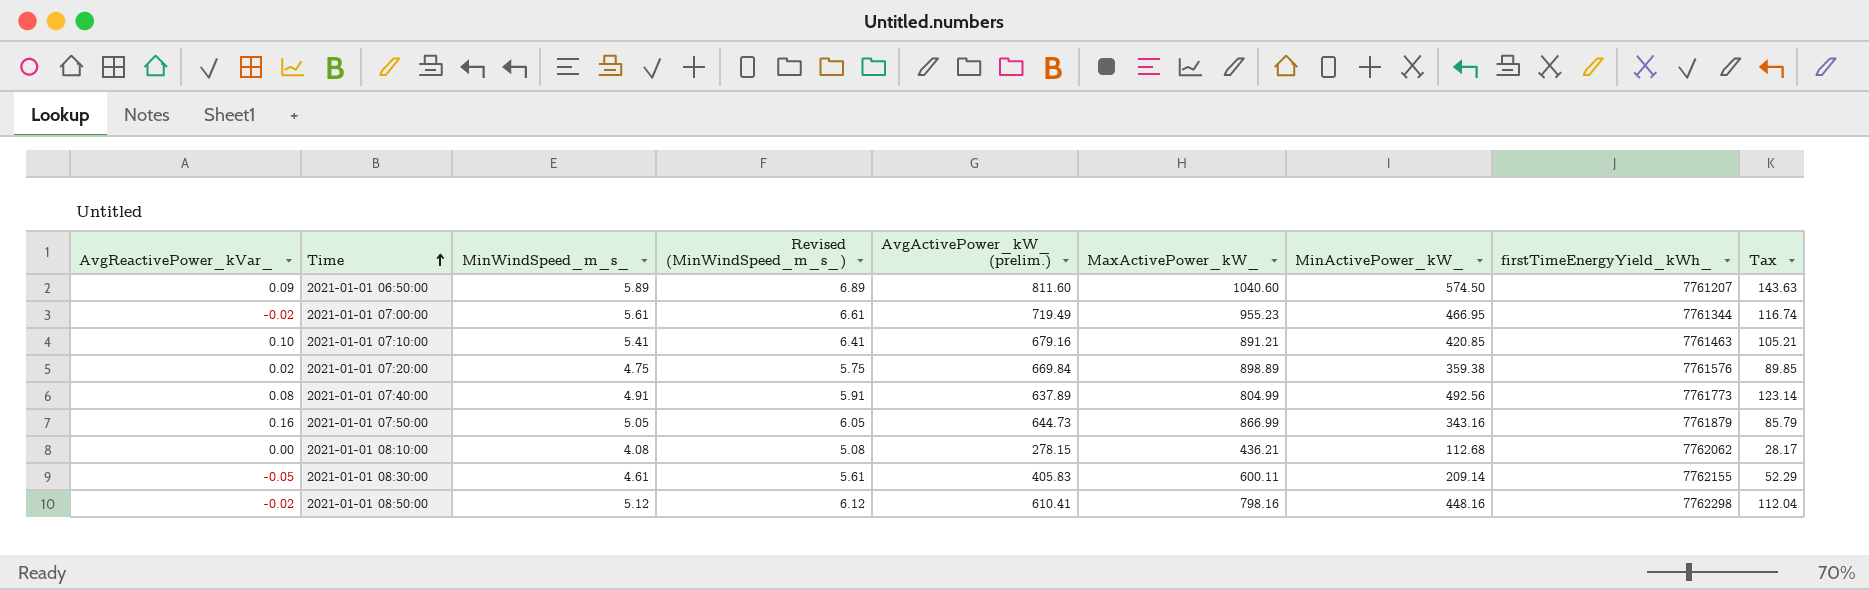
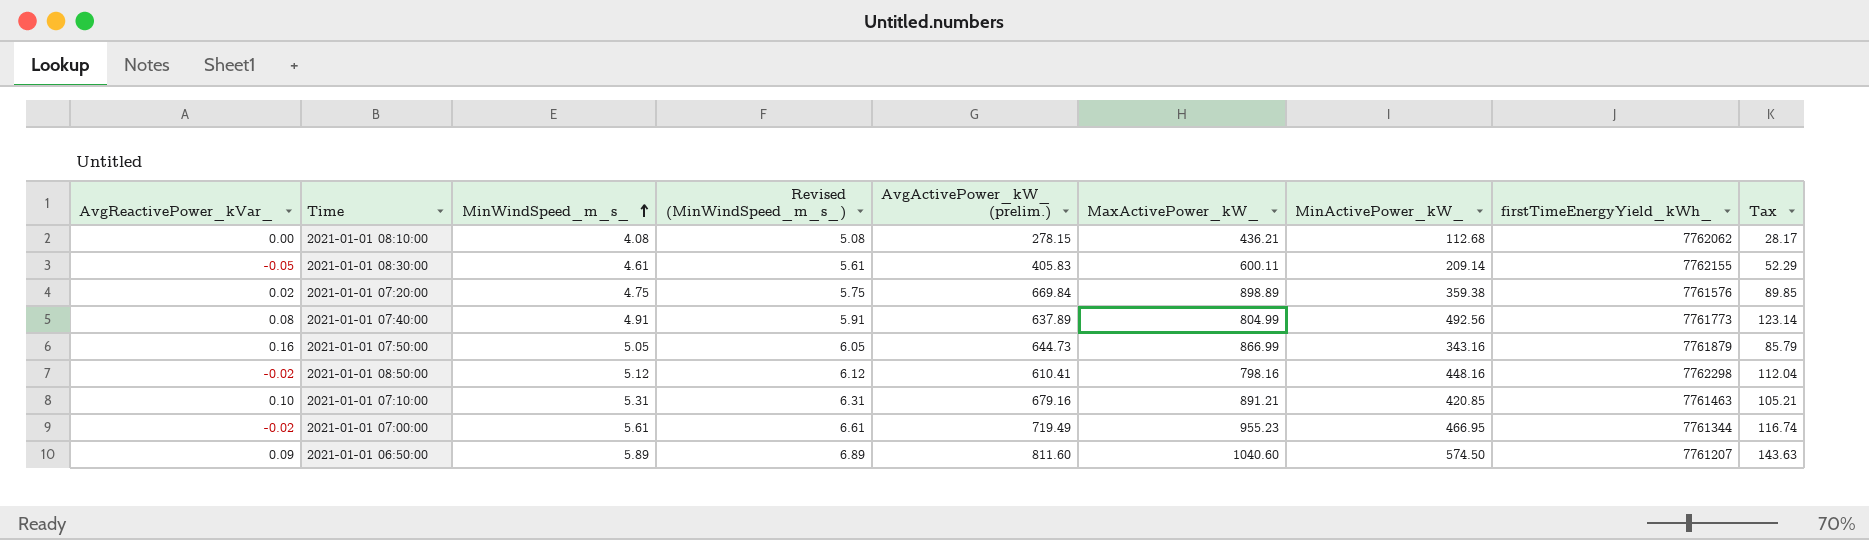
row order: Time ascending -> MinWindSpeed_m_s_ ascending
2021-01-01 07:10:00 | MinWindSpeed_m_s_: 5.41 -> 5.31
2021-01-01 07:10:00 | Revised (MinWindSpeed_m_s_): 6.41 -> 6.31

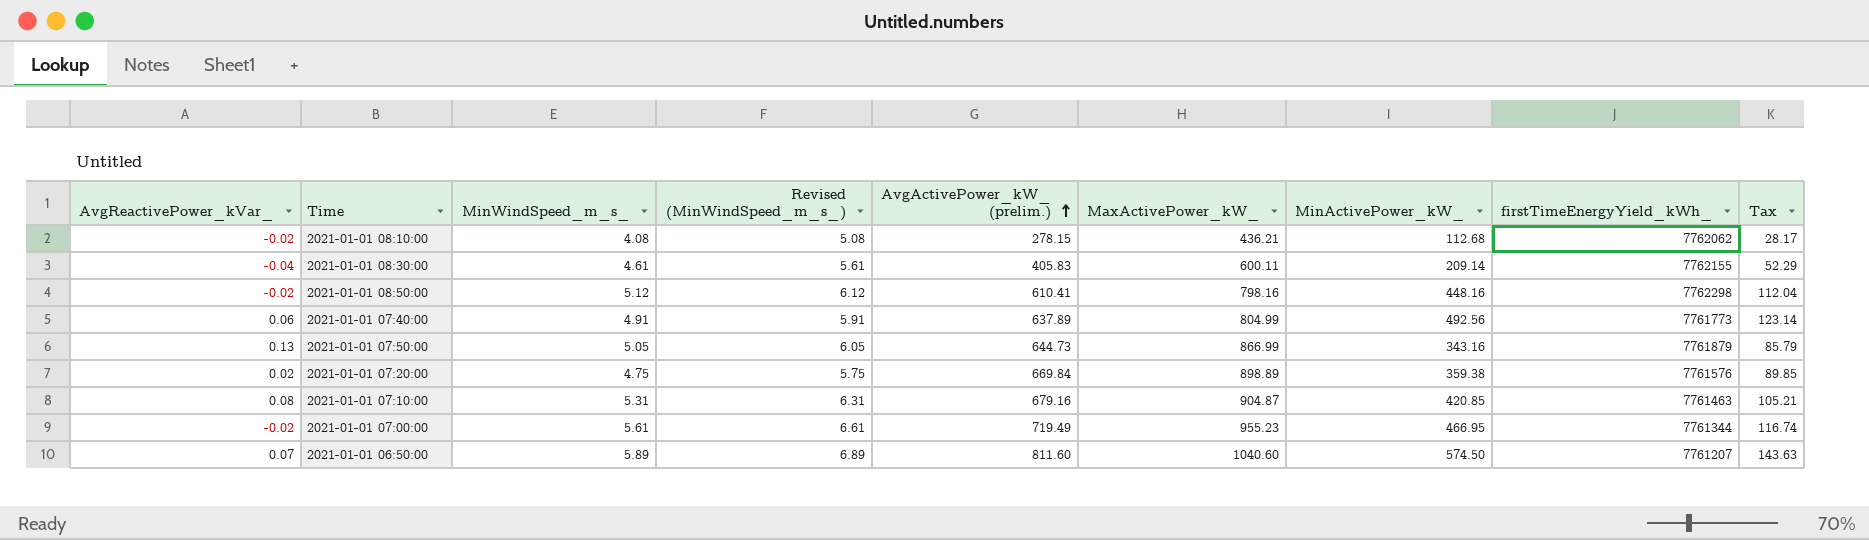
row order: MinWindSpeed_m_s_ ascending -> AvgActivePower_kW_ (prelim.) ascending
2021-01-01 08:10:00 | AvgReactivePower_kVar_: 0.00 -> -0.02
2021-01-01 08:30:00 | AvgReactivePower_kVar_: -0.05 -> -0.04
2021-01-01 07:40:00 | AvgReactivePower_kVar_: 0.08 -> 0.06
2021-01-01 07:50:00 | AvgReactivePower_kVar_: 0.16 -> 0.13
2021-01-01 07:10:00 | AvgReactivePower_kVar_: 0.10 -> 0.08
2021-01-01 07:10:00 | MaxActivePower_kW_: 891.21 -> 904.87
2021-01-01 06:50:00 | AvgReactivePower_kVar_: 0.09 -> 0.07

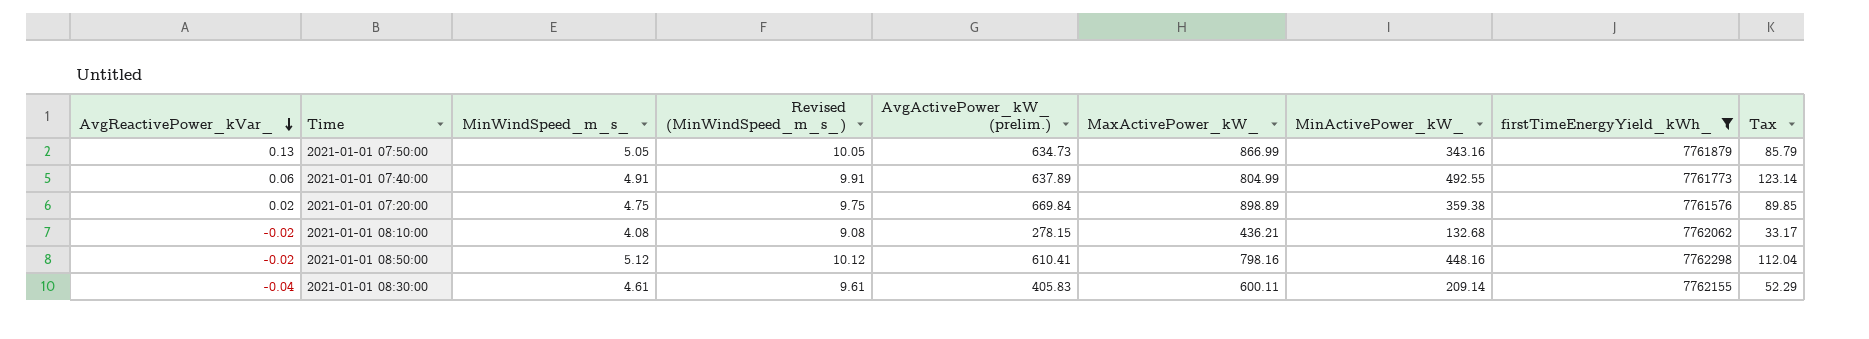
filter: none -> firstTimeEnergyYield_kWh_ >= 7761576
row order: AvgActivePower_kW_ (prelim.) ascending -> AvgReactivePower_kVar_ descending
column Revised (MinWindSpeed_m_s_) | formula: [MinWindSpeed_m_s_] + 1 -> [MinWindSpeed_m_s_] + 5
2021-01-01 07:50:00 | AvgActivePower_kW_ (prelim.): 644.73 -> 634.73
2021-01-01 07:40:00 | MinActivePower_kW_: 492.56 -> 492.55
2021-01-01 08:10:00 | MinActivePower_kW_: 112.68 -> 132.68
2021-01-01 08:10:00 | Tax: 28.17 -> 33.17

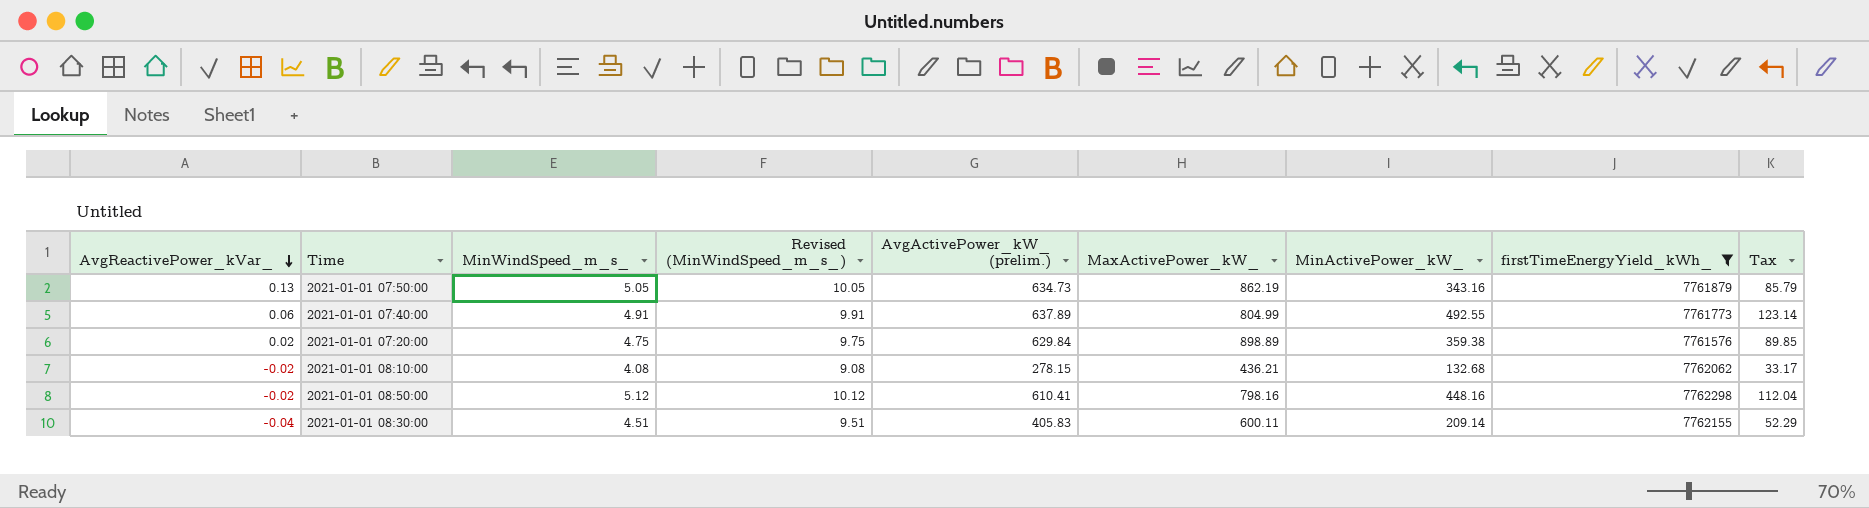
2021-01-01 07:50:00 | MaxActivePower_kW_: 866.99 -> 862.19
2021-01-01 07:20:00 | AvgActivePower_kW_ (prelim.): 669.84 -> 629.84
2021-01-01 08:30:00 | MinWindSpeed_m_s_: 4.61 -> 4.51
2021-01-01 08:30:00 | Revised (MinWindSpeed_m_s_): 9.61 -> 9.51

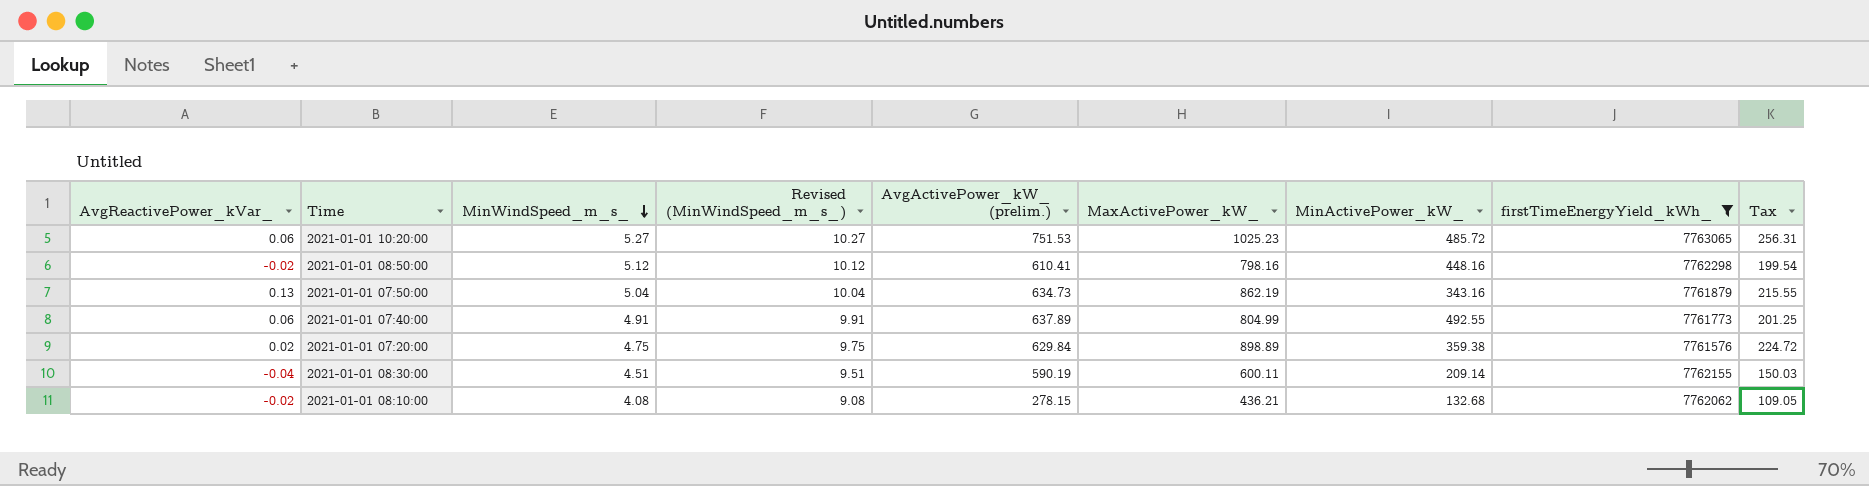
row order: AvgReactivePower_kVar_ descending -> MinWindSpeed_m_s_ descending
column Tax | formula: [MinActivePower_kW_] * 0.25 -> [MaxActivePower_kW_] * 0.25
row 2021-01-01 10:20:00: none -> 0.06 | 5.27 | 10.27 | 751.53 | 1025.23 | 485.72 | 7763065 | 256.31
2021-01-01 07:50:00 | MinWindSpeed_m_s_: 5.05 -> 5.04
2021-01-01 07:50:00 | Revised (MinWindSpeed_m_s_): 10.05 -> 10.04
2021-01-01 08:30:00 | AvgActivePower_kW_ (prelim.): 405.83 -> 590.19

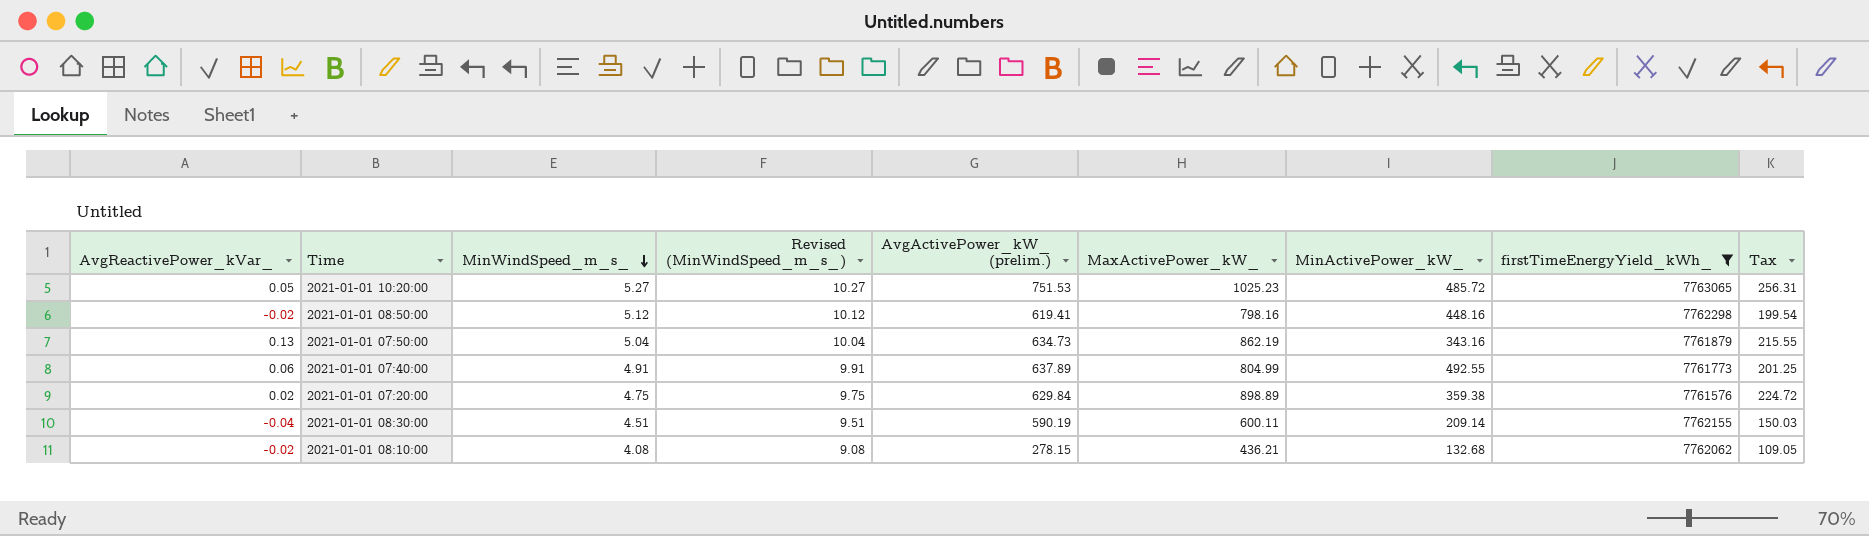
2021-01-01 10:20:00 | AvgReactivePower_kVar_: 0.06 -> 0.05
2021-01-01 08:50:00 | AvgActivePower_kW_ (prelim.): 610.41 -> 619.41

